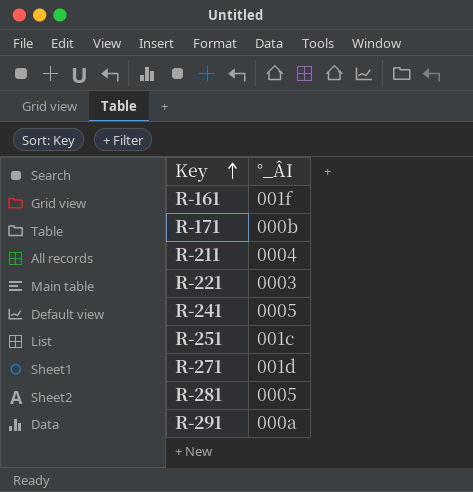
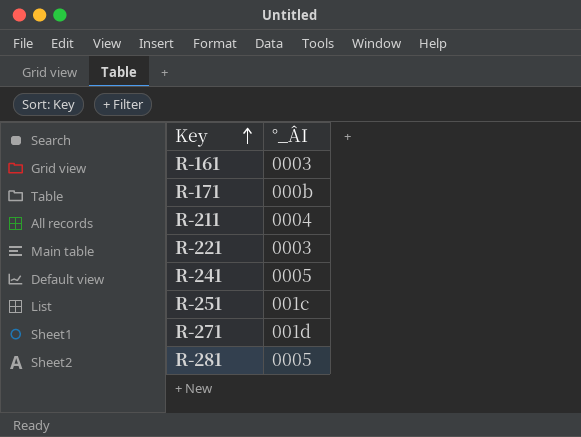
row R-291: 000a -> none
R-161 | °_ÂI: 001f -> 0003

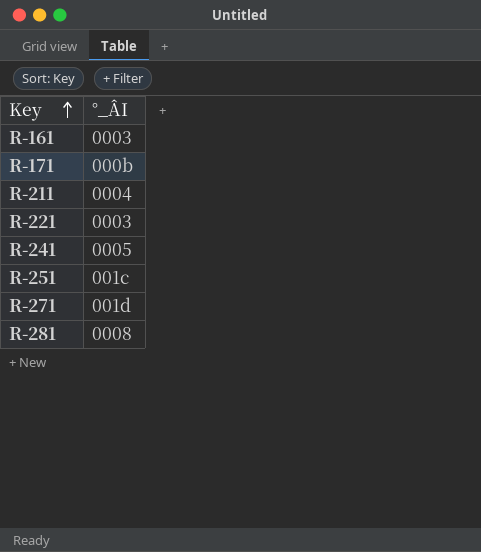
R-281 | °_ÂI: 0005 -> 0008

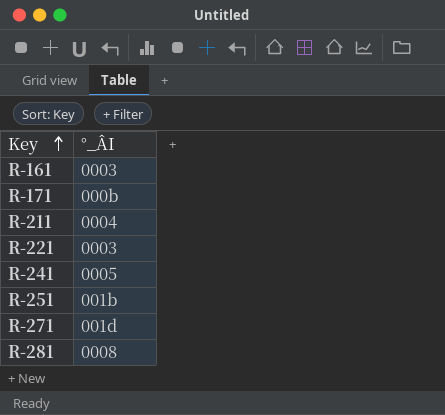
R-251 | °_ÂI: 001c -> 001b

